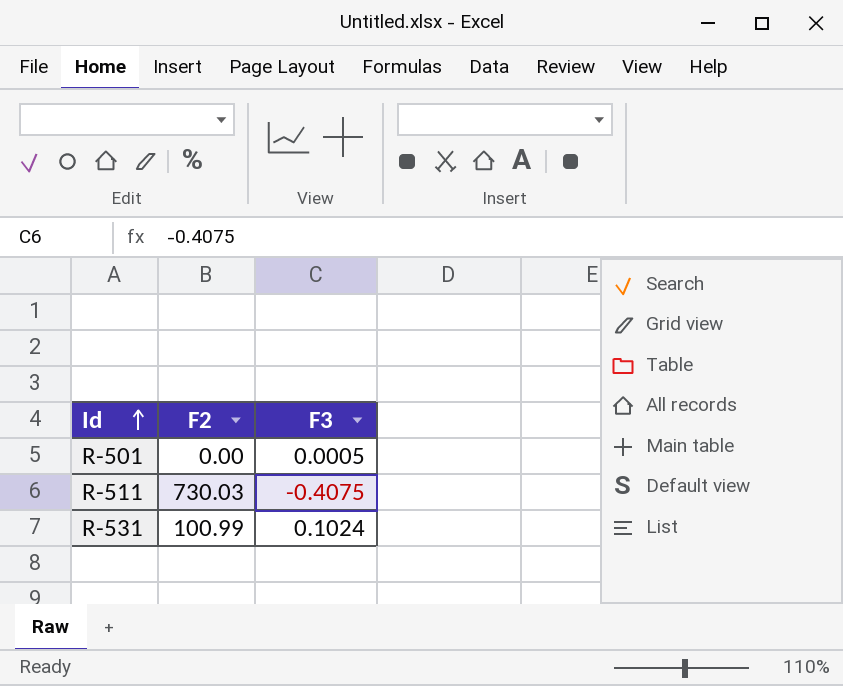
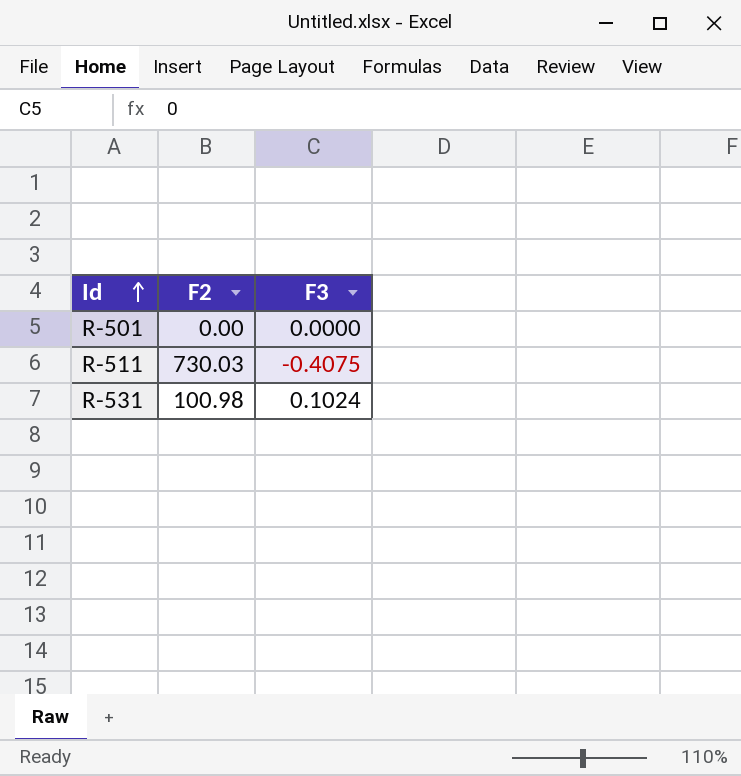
R-501 | F3: 0.0005 -> 0.0000
R-531 | F2: 100.99 -> 100.98

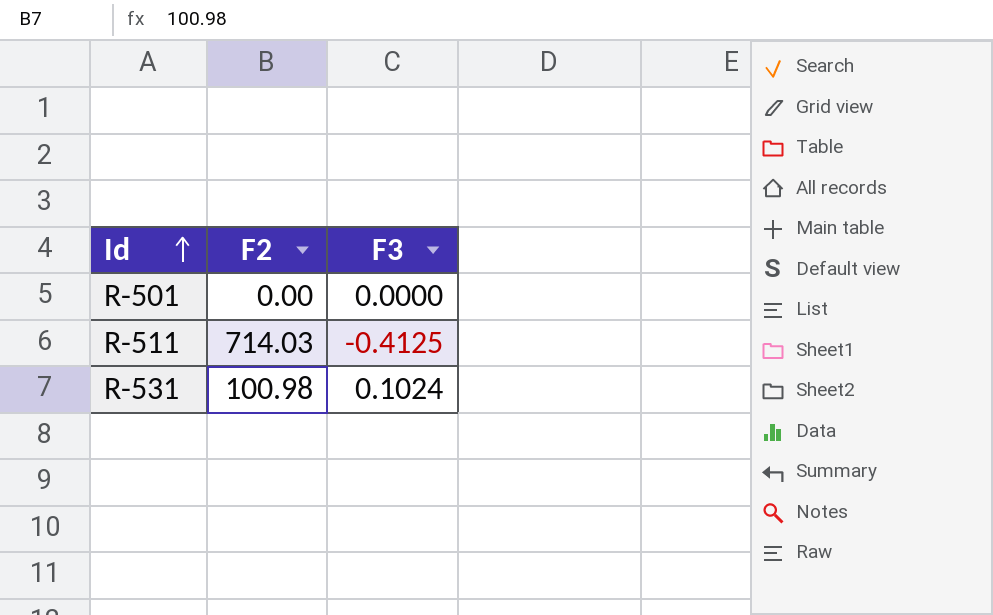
R-511 | F2: 730.03 -> 714.03
R-511 | F3: -0.4075 -> -0.4125

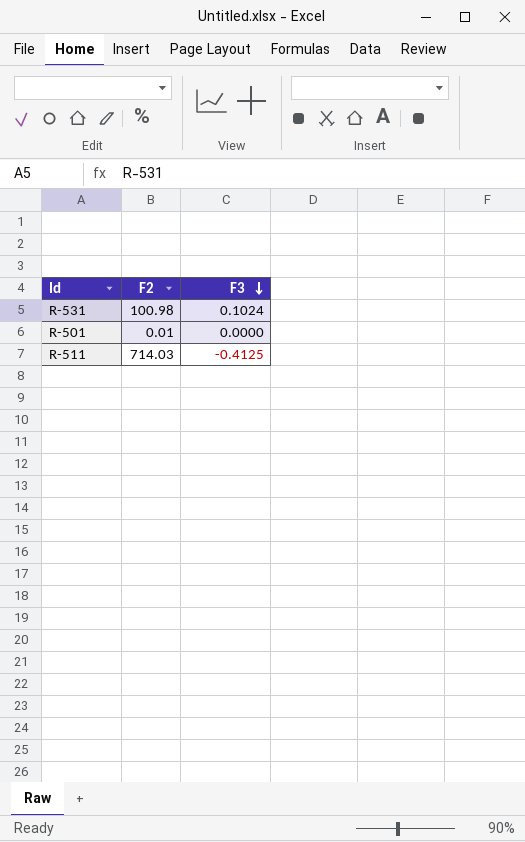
row order: Id ascending -> F3 descending
R-501 | F2: 0.00 -> 0.01

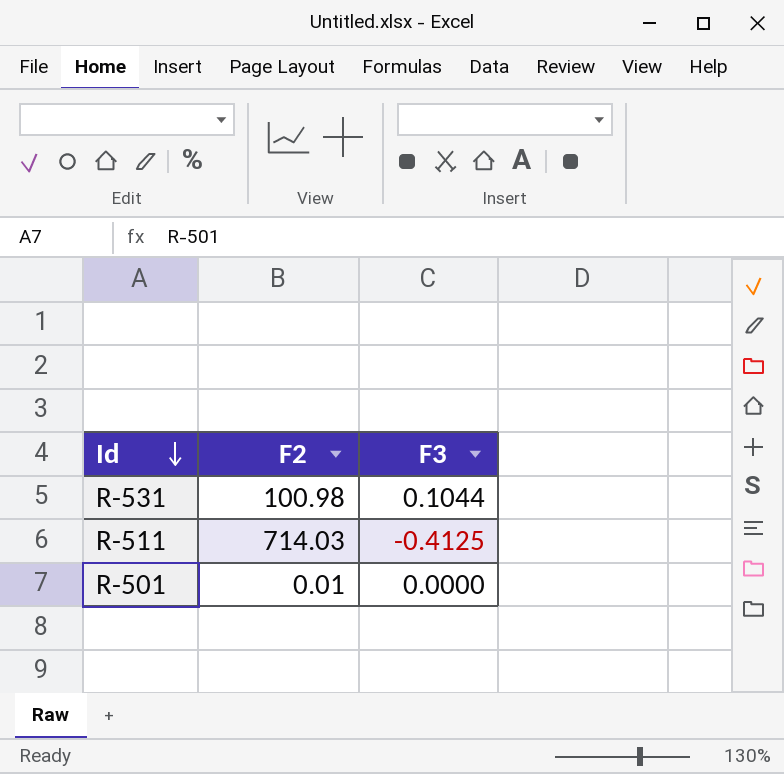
row order: F3 descending -> Id descending
R-531 | F3: 0.1024 -> 0.1044

